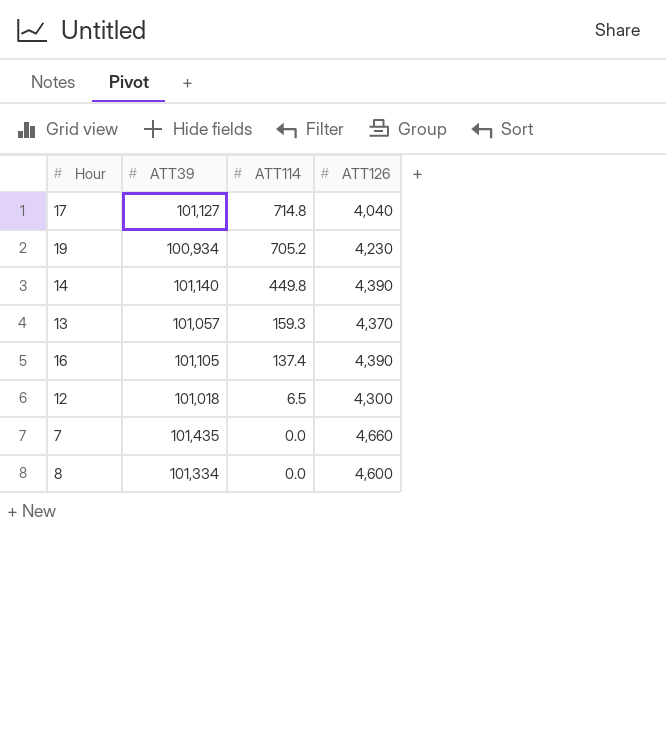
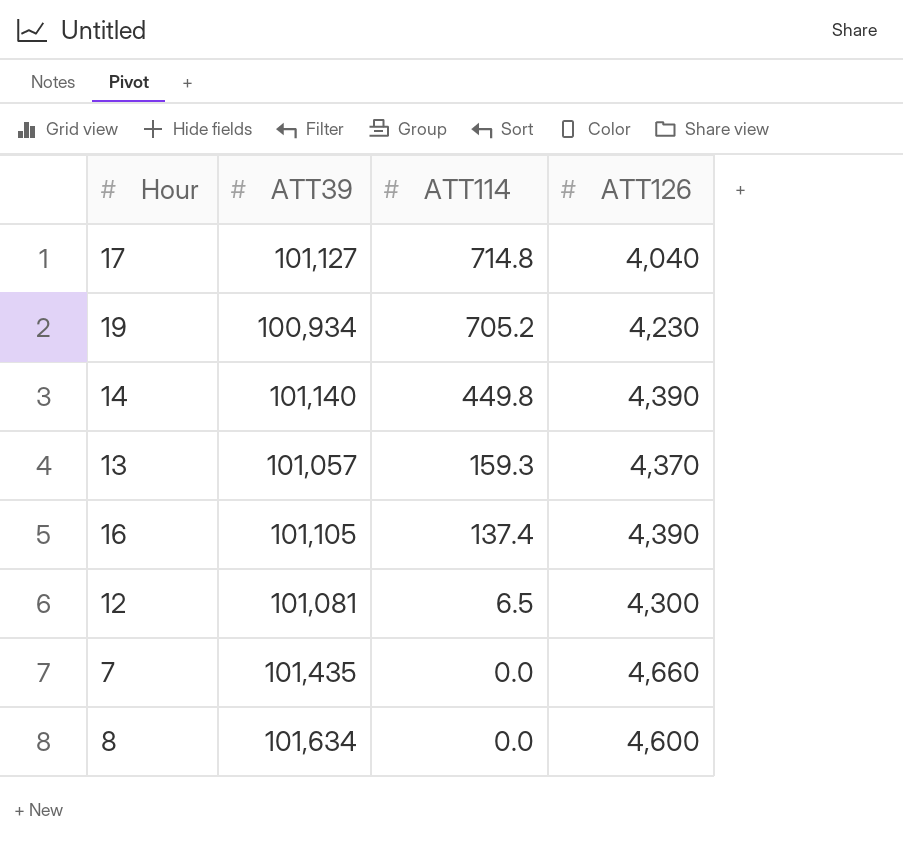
12 | ATT39: 101,018 -> 101,081
8 | ATT39: 101,334 -> 101,634

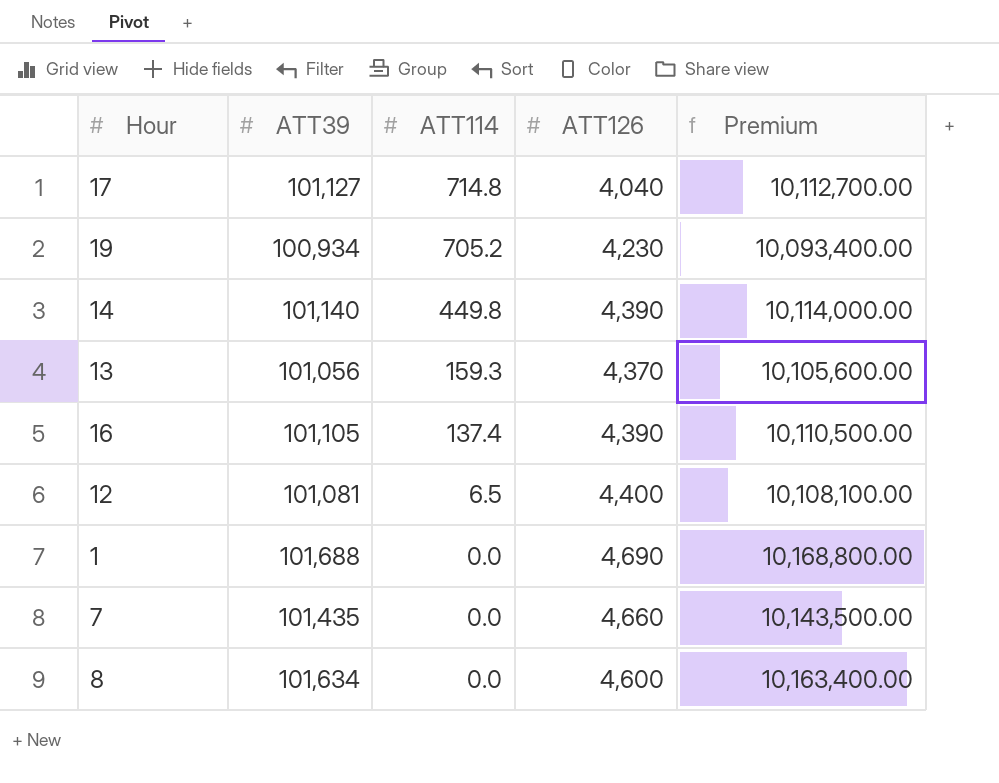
column Premium | formula: none -> [ATT39] * 100
13 | ATT39: 101,057 -> 101,056
12 | ATT126: 4,300 -> 4,400
row 1: none -> 101,688 | 0.0 | 4,690 | 10,168,800.00

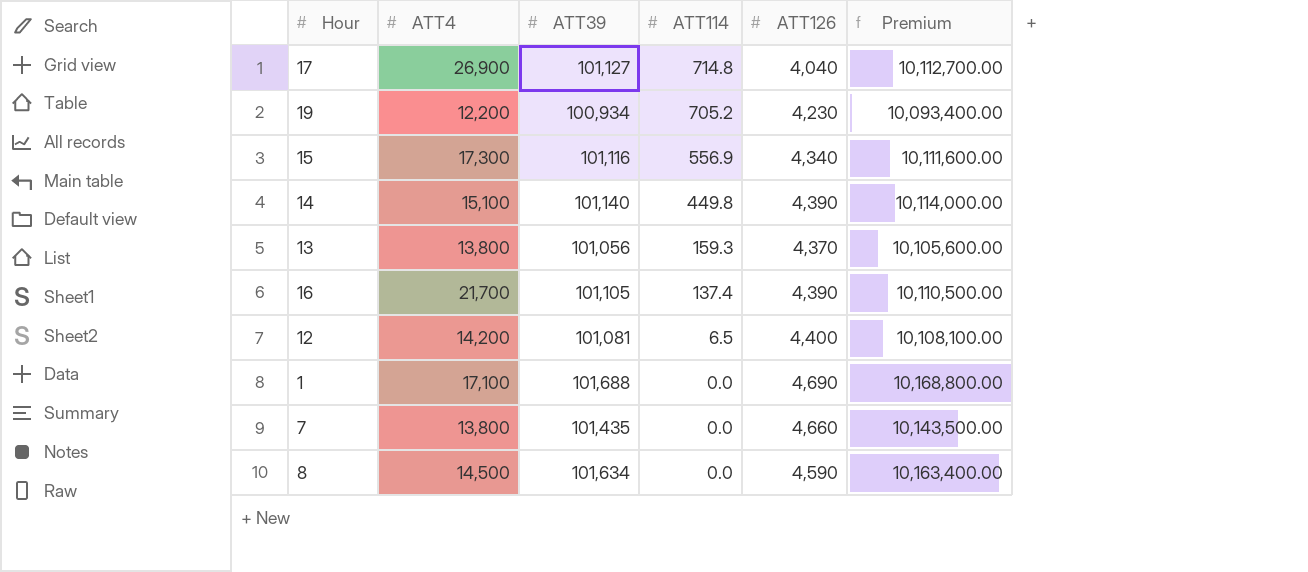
column ATT4 | position: none -> 2
row 15: none -> 17,300 | 101,116 | 556.9 | 4,340 | 10,111,600.00
8 | ATT126: 4,600 -> 4,590

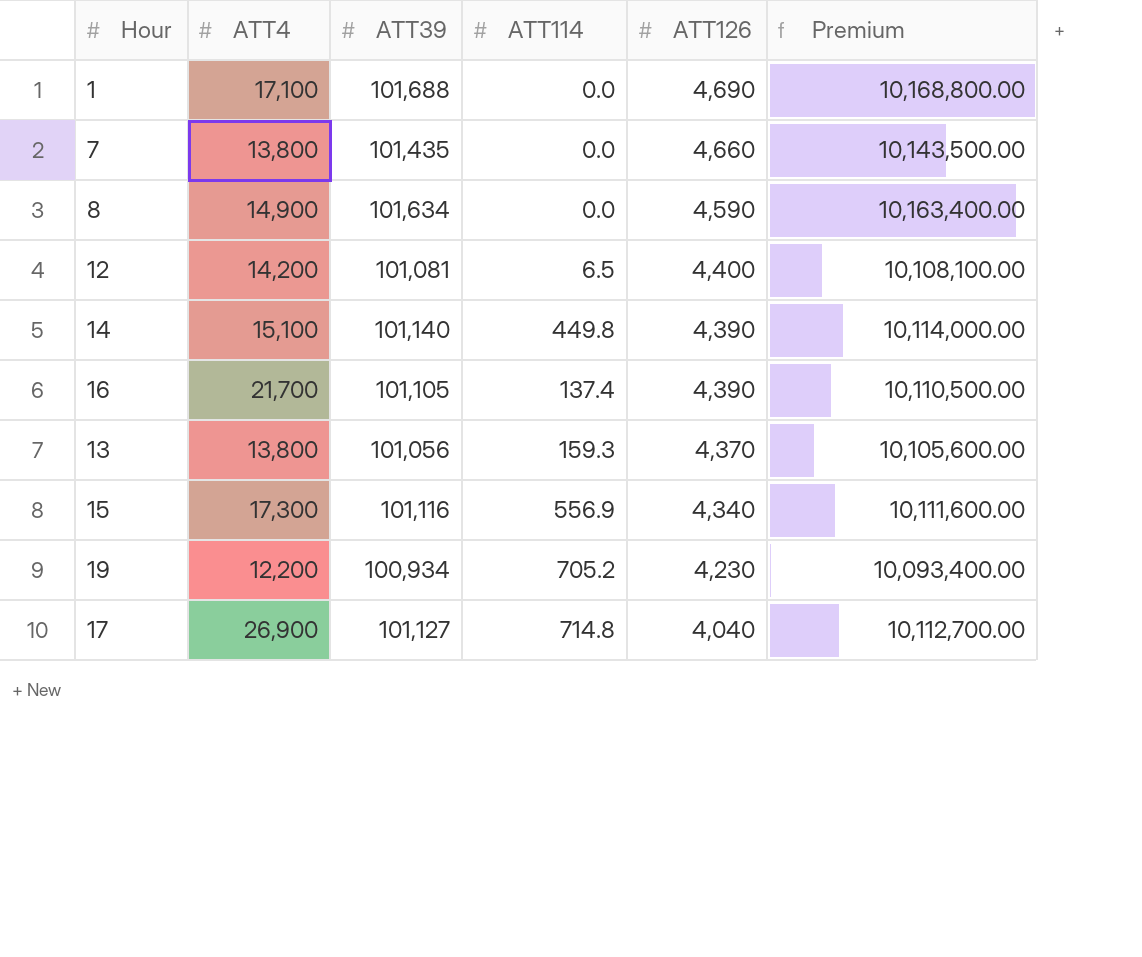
row order: ATT114 descending -> ATT126 descending
8 | ATT4: 14,500 -> 14,900

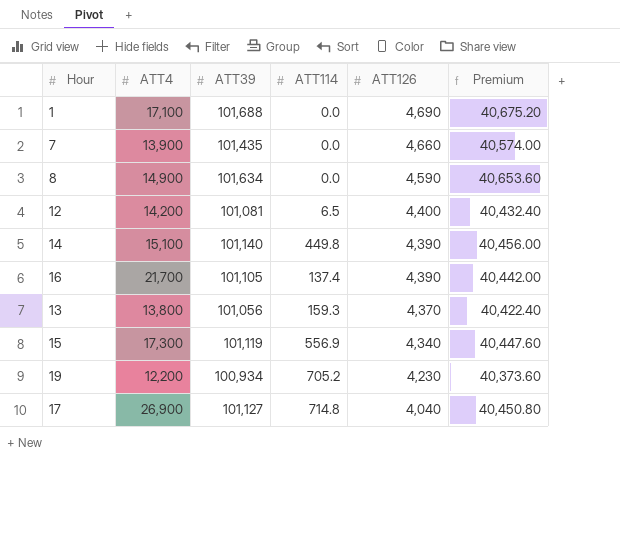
column Premium | formula: [ATT39] * 100 -> [ATT39] * 0.4
7 | ATT4: 13,800 -> 13,900
15 | ATT39: 101,116 -> 101,119

